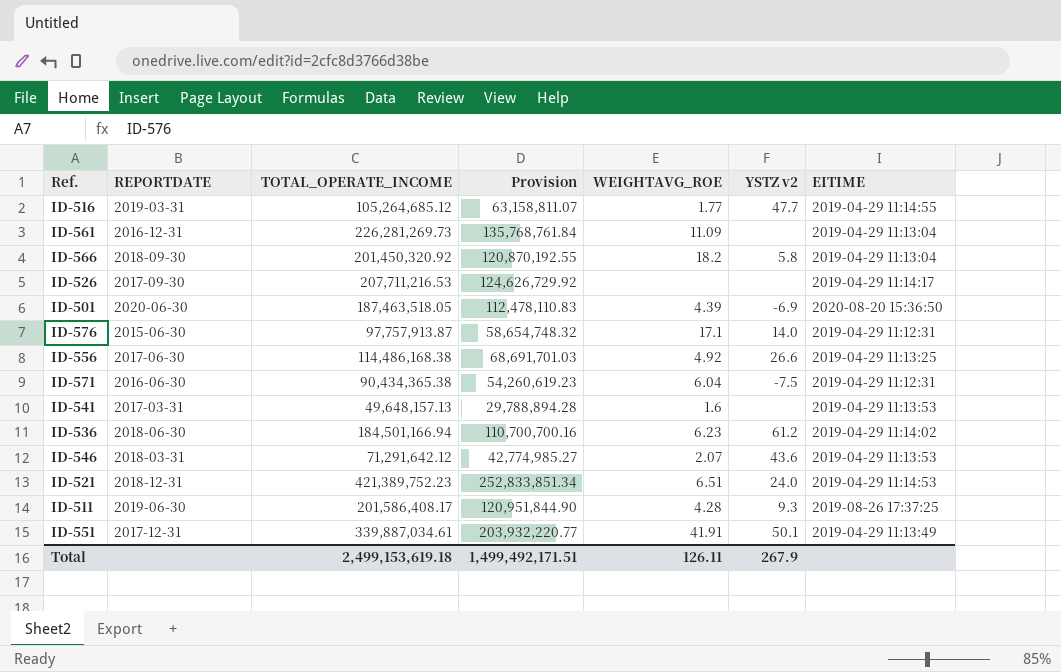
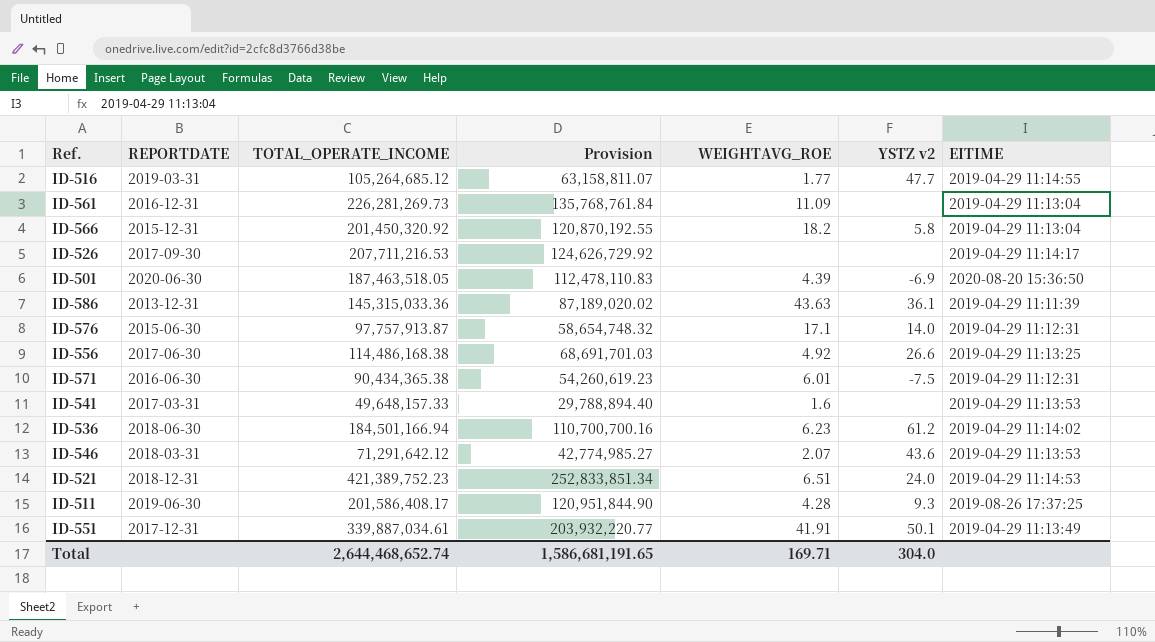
ID-566 | REPORTDATE: 2018-09-30 -> 2015-12-31
row ID-586: none -> 2013-12-31 | 145,315,033.36 | 87,189,020.02 | 43.63 | 36.1 | 2019-04-29 11:11:39
ID-571 | WEIGHTAVG_ROE: 6.04 -> 6.01
ID-541 | TOTAL_OPERATE_INCOME: 49,648,157.13 -> 49,648,157.33
ID-541 | Provision: 29,788,894.28 -> 29,788,894.40
Total | TOTAL_OPERATE_INCOME: 2,499,153,619.18 -> 2,644,468,652.74
Total | Provision: 1,499,492,171.51 -> 1,586,681,191.65
Total | WEIGHTAVG_ROE: 126.11 -> 169.71
Total | YSTZ v2: 267.9 -> 304.0

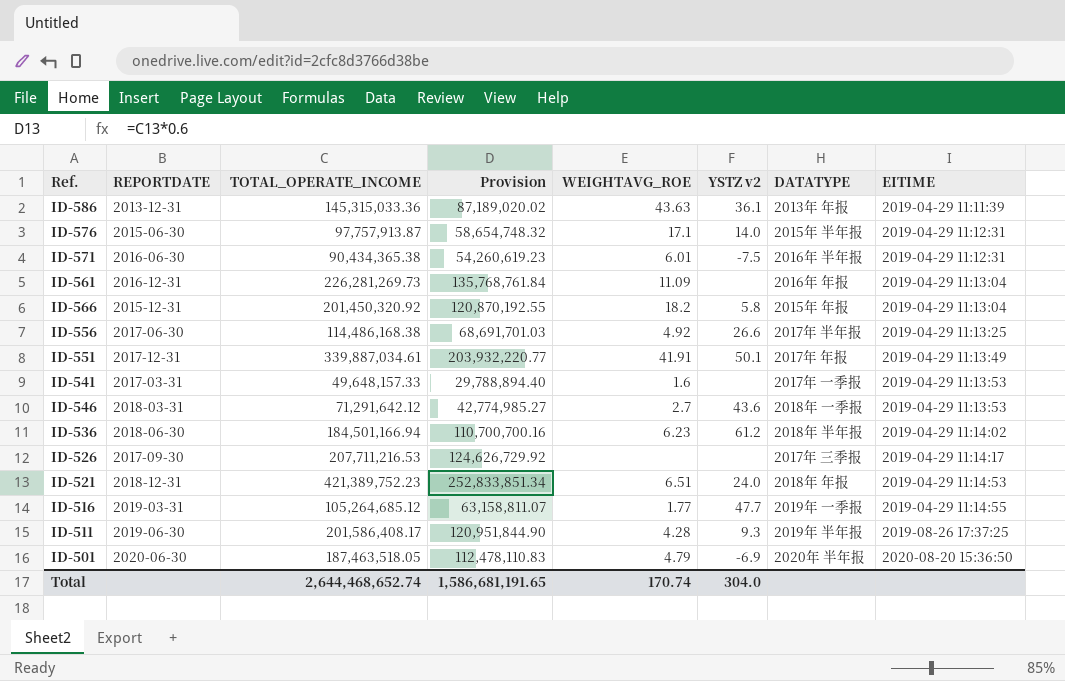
row order: none -> EITIME ascending
column DATATYPE | position: none -> 7
ID-546 | WEIGHTAVG_ROE: 2.07 -> 2.7
ID-501 | WEIGHTAVG_ROE: 4.39 -> 4.79
Total | WEIGHTAVG_ROE: 169.71 -> 170.74

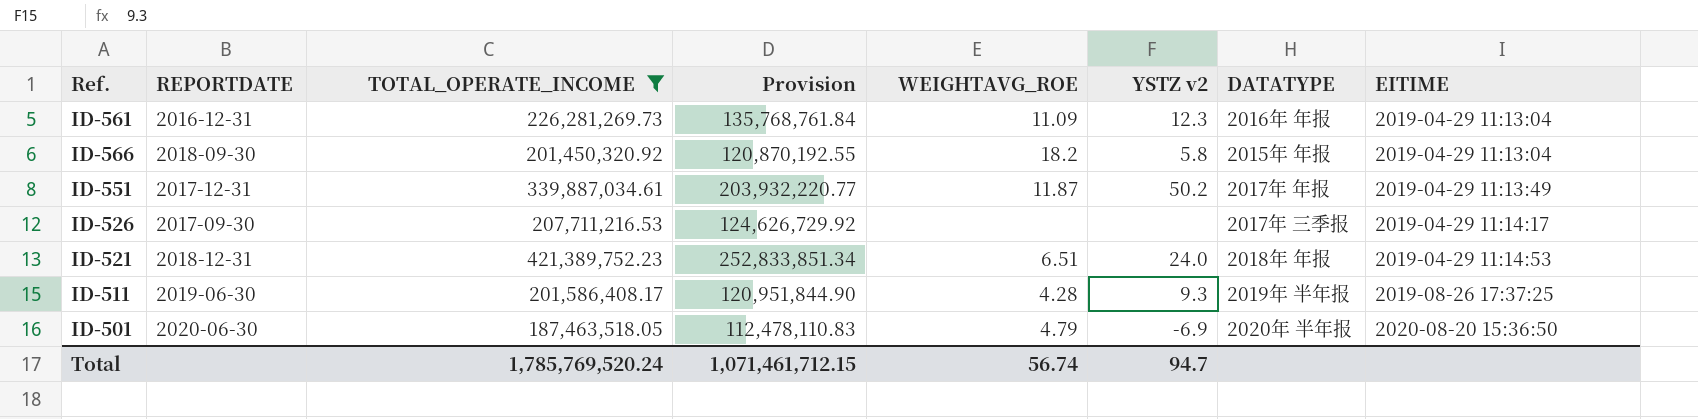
filter: none -> TOTAL_OPERATE_INCOME >= 187,463,518.05
ID-561 | YSTZ v2: none -> 12.3
ID-566 | REPORTDATE: 2015-12-31 -> 2018-09-30
ID-551 | WEIGHTAVG_ROE: 41.91 -> 11.87
ID-551 | YSTZ v2: 50.1 -> 50.2
Total | TOTAL_OPERATE_INCOME: 2,644,468,652.74 -> 1,785,769,520.24
Total | Provision: 1,586,681,191.65 -> 1,071,461,712.15
Total | WEIGHTAVG_ROE: 170.74 -> 56.74
Total | YSTZ v2: 304.0 -> 94.7

